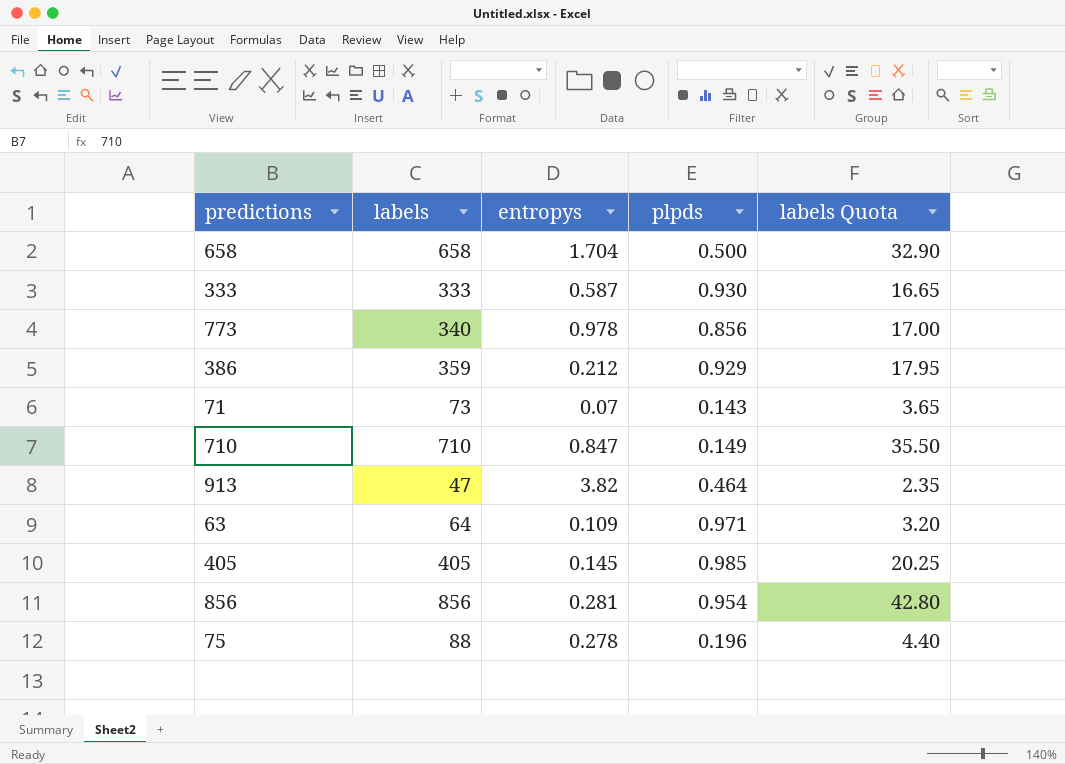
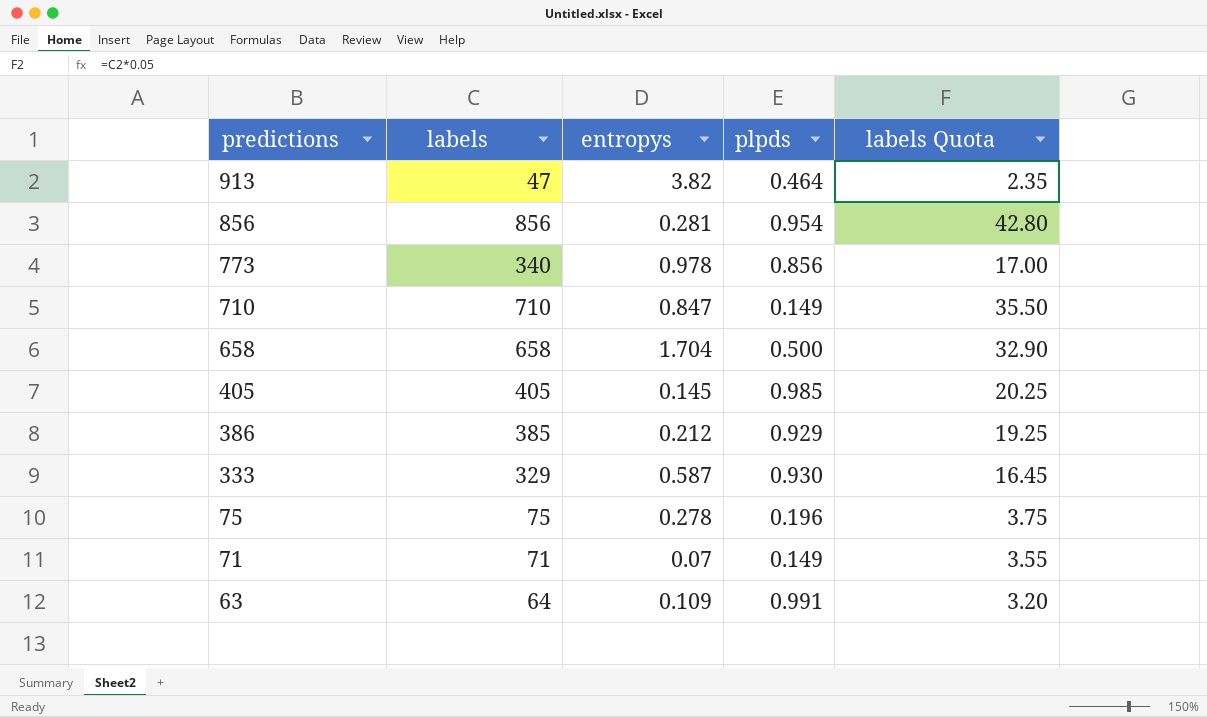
row order: none -> predictions descending
386 | labels: 359 -> 385
386 | labels Quota: 17.95 -> 19.25
333 | labels: 333 -> 329
333 | labels Quota: 16.65 -> 16.45
75 | labels: 88 -> 75
75 | labels Quota: 4.40 -> 3.75
71 | labels: 73 -> 71
71 | plpds: 0.143 -> 0.149
71 | labels Quota: 3.65 -> 3.55
63 | plpds: 0.971 -> 0.991

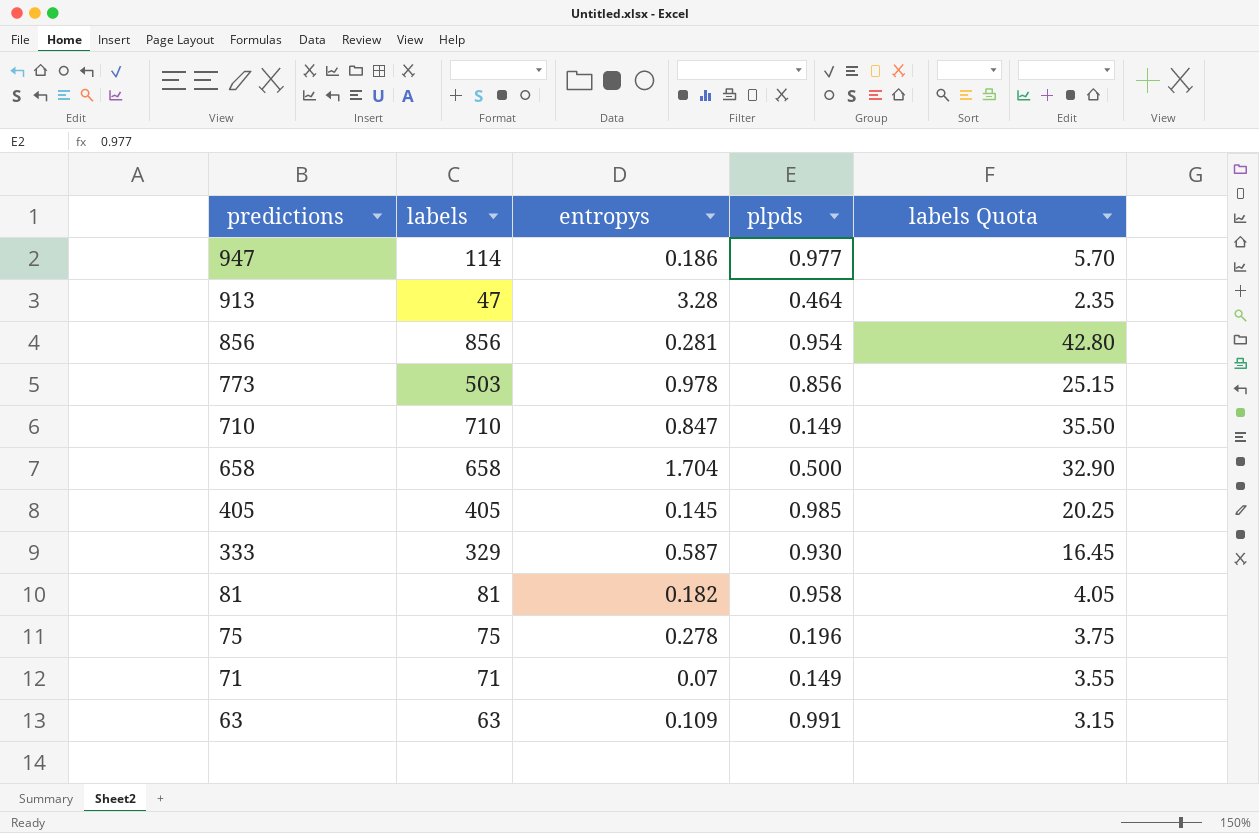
row 386: 385 | 0.212 | 0.929 | 19.25 -> none
row 947: none -> 114 | 0.186 | 0.977 | 5.70
913 | entropys: 3.82 -> 3.28
773 | labels: 340 -> 503
773 | labels Quota: 17.00 -> 25.15
row 81: none -> 81 | 0.182 | 0.958 | 4.05
63 | labels: 64 -> 63
63 | labels Quota: 3.20 -> 3.15

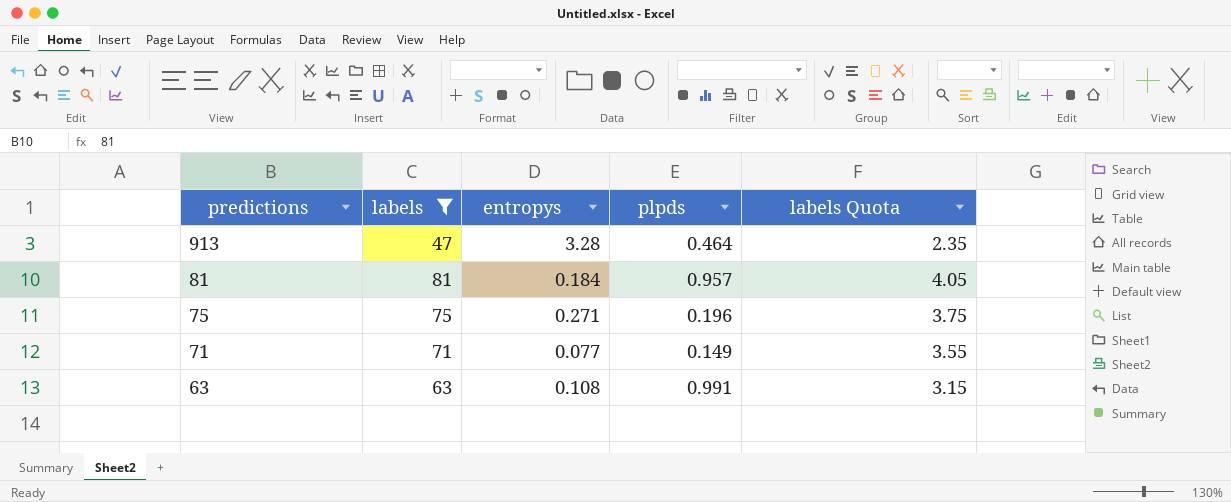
filter: none -> labels <= 81
81 | entropys: 0.182 -> 0.184
81 | plpds: 0.958 -> 0.957
75 | entropys: 0.278 -> 0.271
71 | entropys: 0.07 -> 0.077
63 | entropys: 0.109 -> 0.108

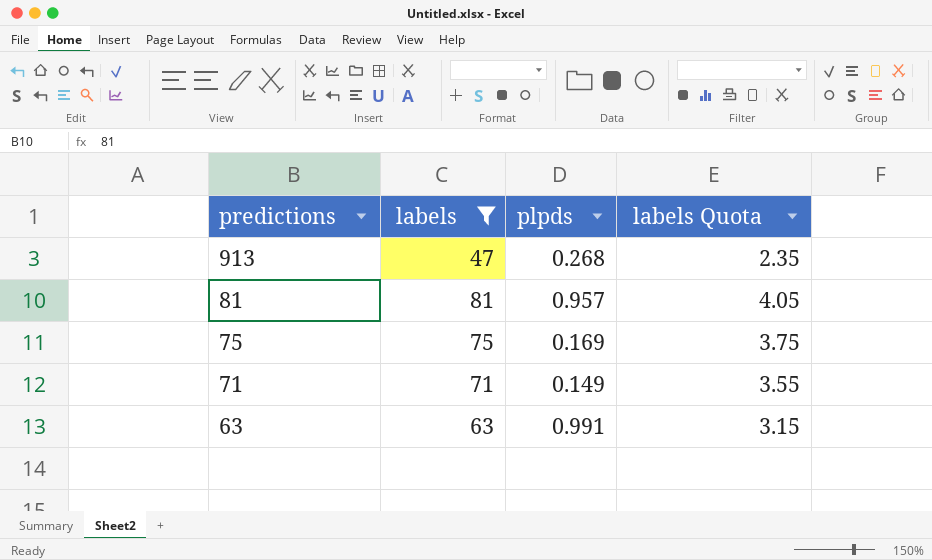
column entropys | position: 3 -> none
913 | plpds: 0.464 -> 0.268
75 | plpds: 0.196 -> 0.169

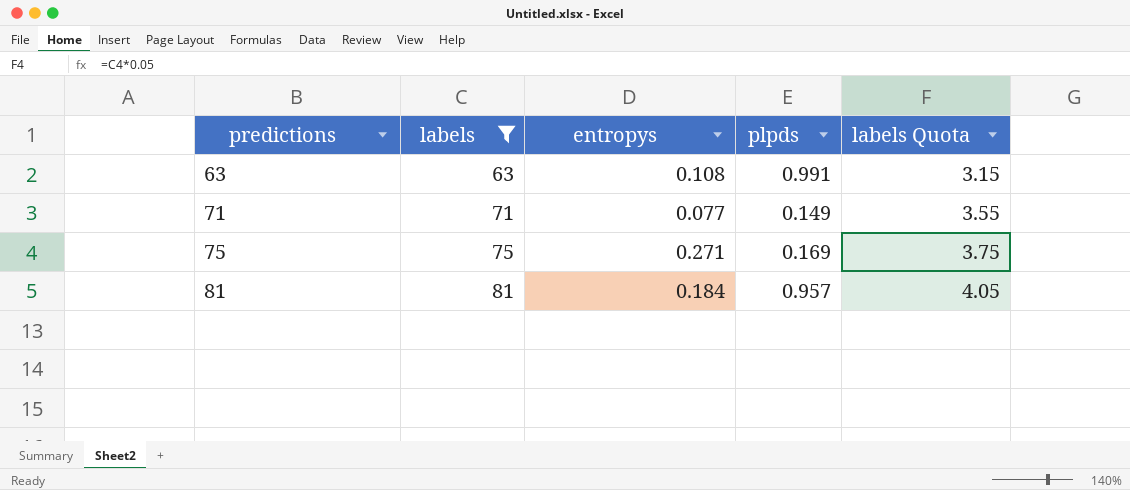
row order: predictions descending -> predictions ascending
column entropys | position: none -> 3
row 913: 47 | 0.268 | 2.35 -> none

